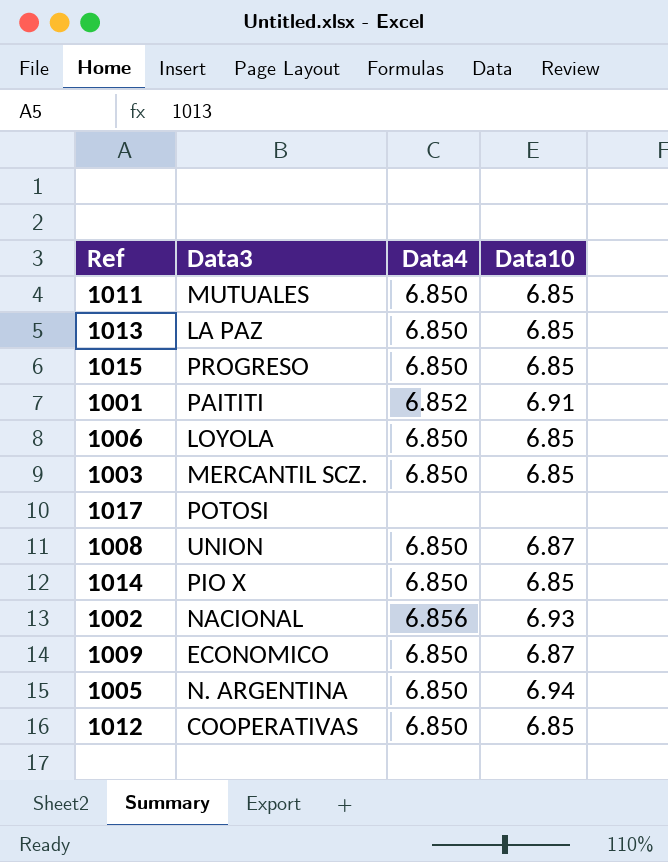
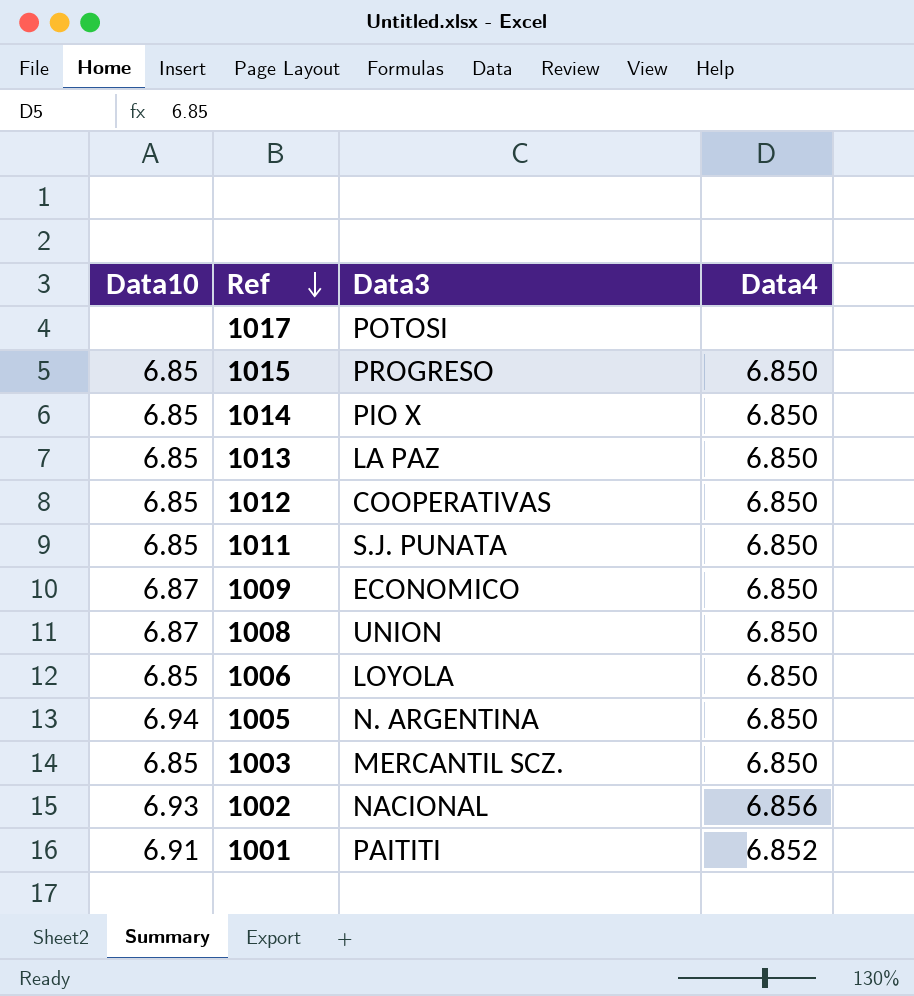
row order: none -> Ref descending
column Data10 | position: 4 -> 1
1011 | Data3: MUTUALES -> S.J. PUNATA

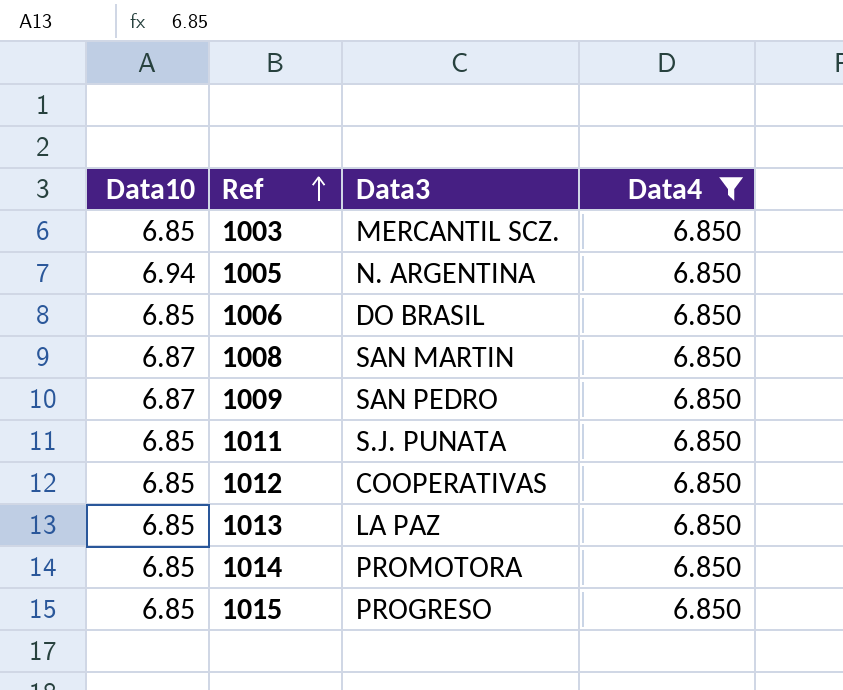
filter: none -> Data4 = 6.850
row order: Ref descending -> Ref ascending
1006 | Data3: LOYOLA -> DO BRASIL
1008 | Data3: UNION -> SAN MARTIN
1009 | Data3: ECONOMICO -> SAN PEDRO
1014 | Data3: PIO X -> PROMOTORA

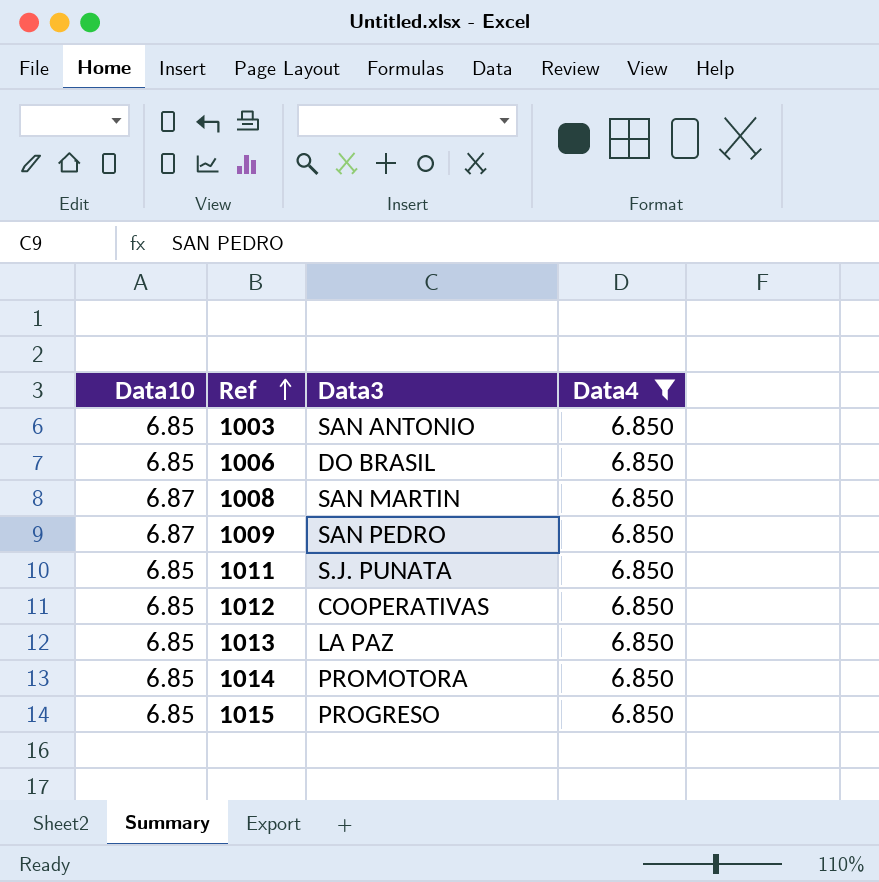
row 1005: 6.94 | N. ARGENTINA | 6.850 -> none
1003 | Data3: MERCANTIL SCZ. -> SAN ANTONIO

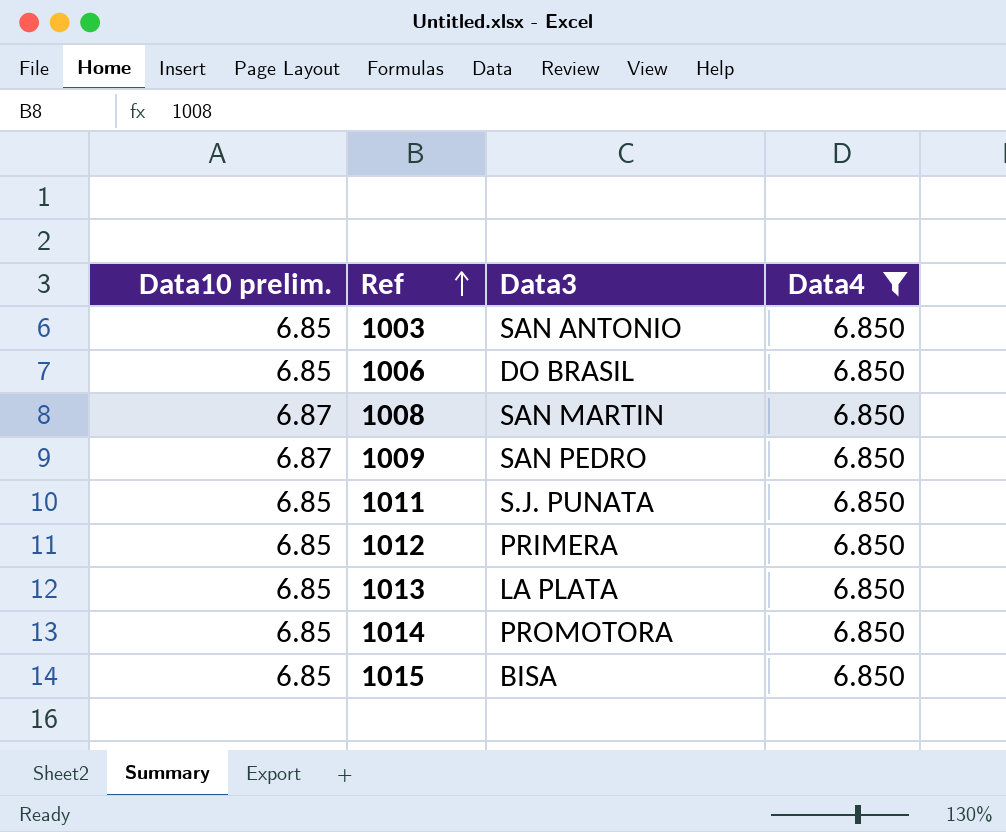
column name: Data10 -> Data10 prelim.
1012 | Data3: COOPERATIVAS -> PRIMERA
1013 | Data3: LA PAZ -> LA PLATA
1015 | Data3: PROGRESO -> BISA

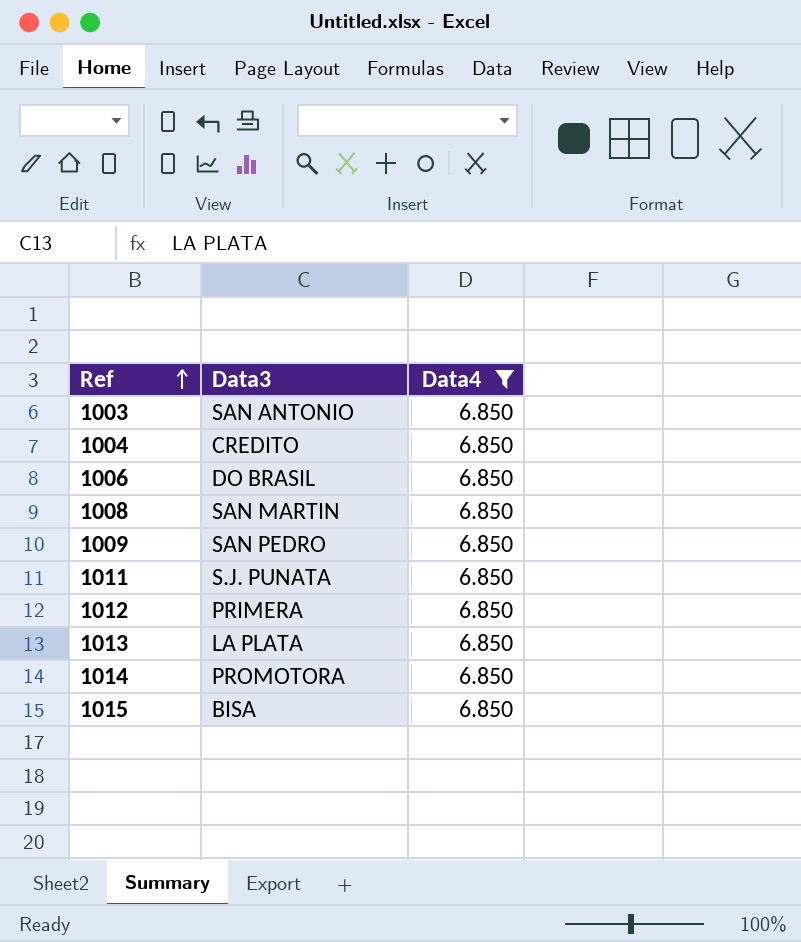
column Data10 prelim. | position: 1 -> none
row 1004: none -> CREDITO | 6.850

